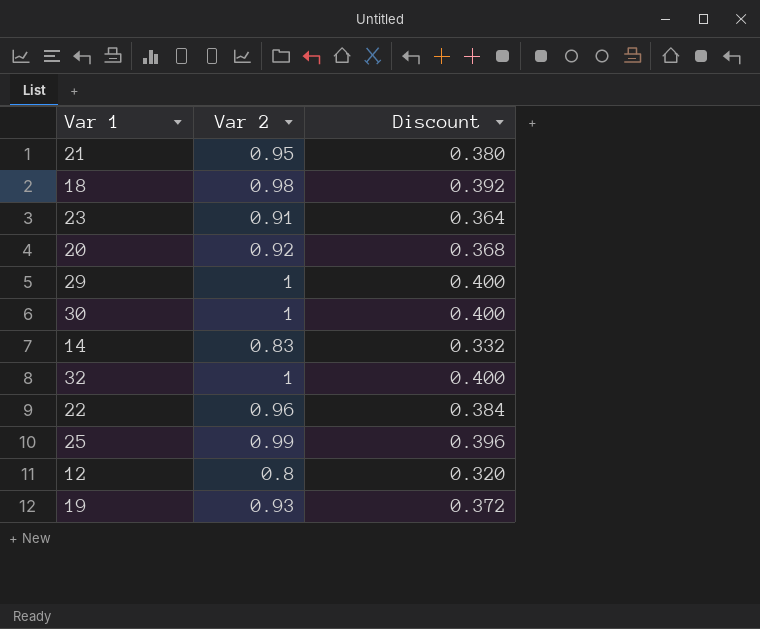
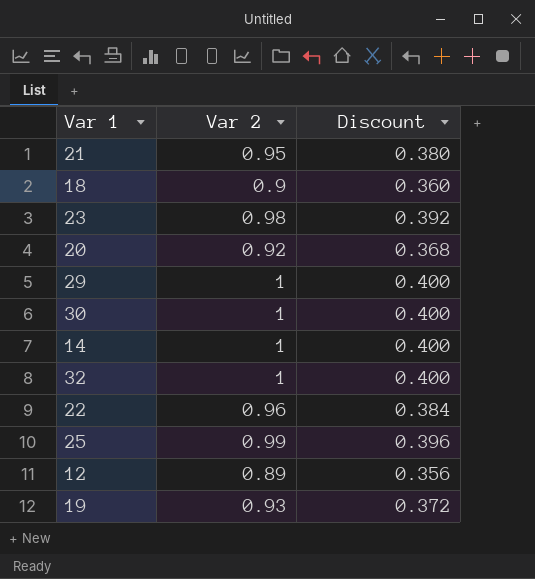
18 | Var 2: 0.98 -> 0.9
18 | Discount: 0.392 -> 0.360
23 | Var 2: 0.91 -> 0.98
23 | Discount: 0.364 -> 0.392
14 | Var 2: 0.83 -> 1
14 | Discount: 0.332 -> 0.400
12 | Var 2: 0.8 -> 0.89
12 | Discount: 0.320 -> 0.356

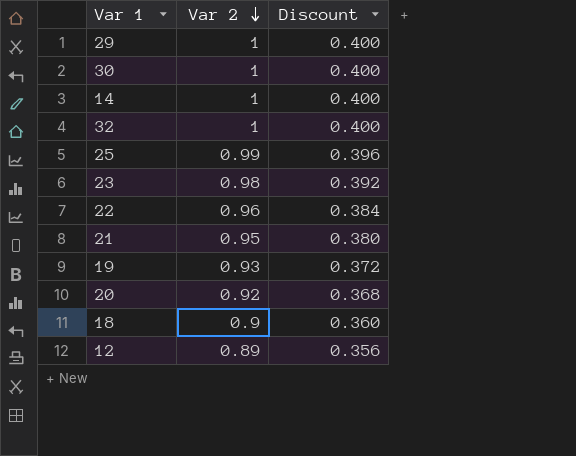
row order: none -> Var 2 descending

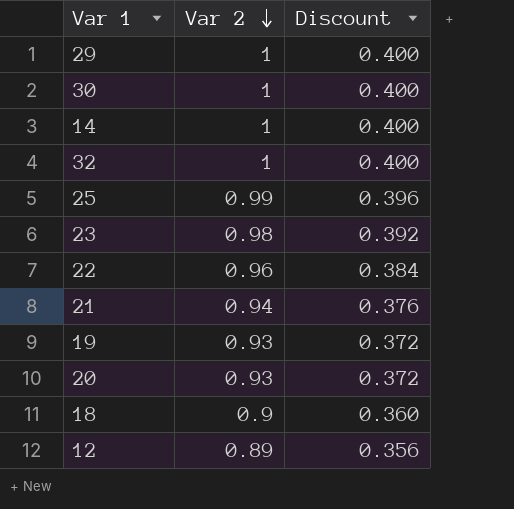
21 | Var 2: 0.95 -> 0.94
21 | Discount: 0.380 -> 0.376
20 | Var 2: 0.92 -> 0.93
20 | Discount: 0.368 -> 0.372

